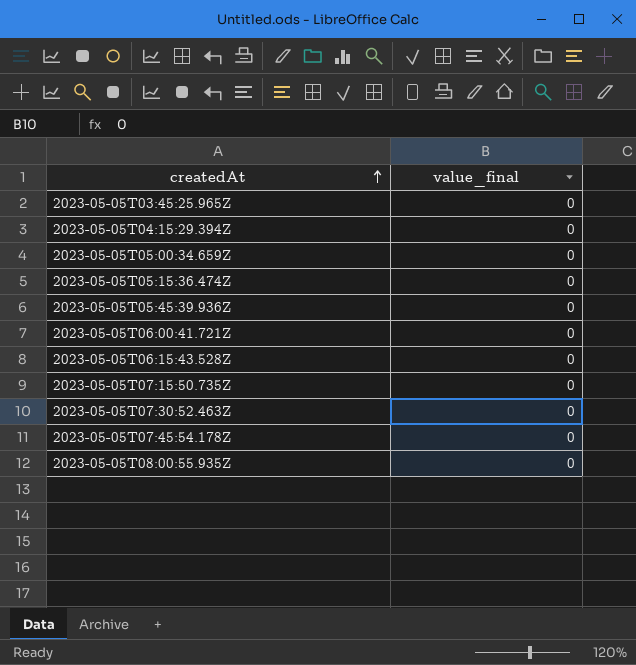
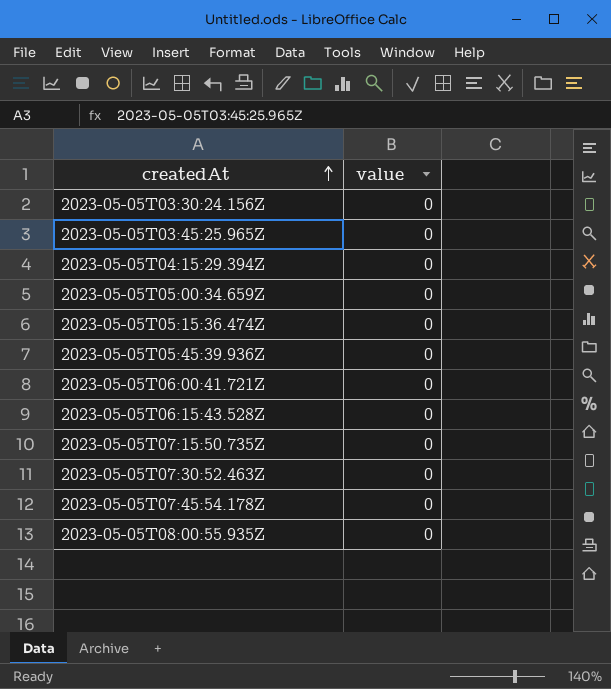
column name: value_final -> value
row 2023-05-05T03:30:24.156Z: none -> 0

